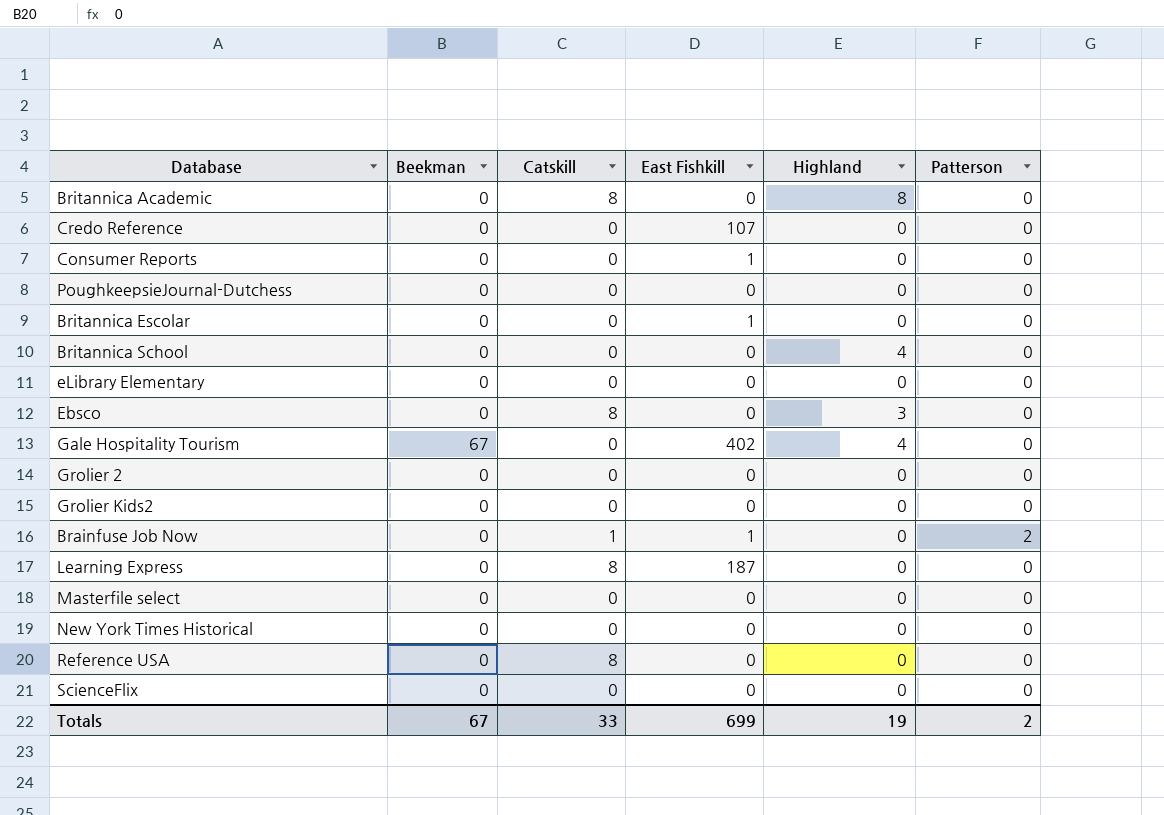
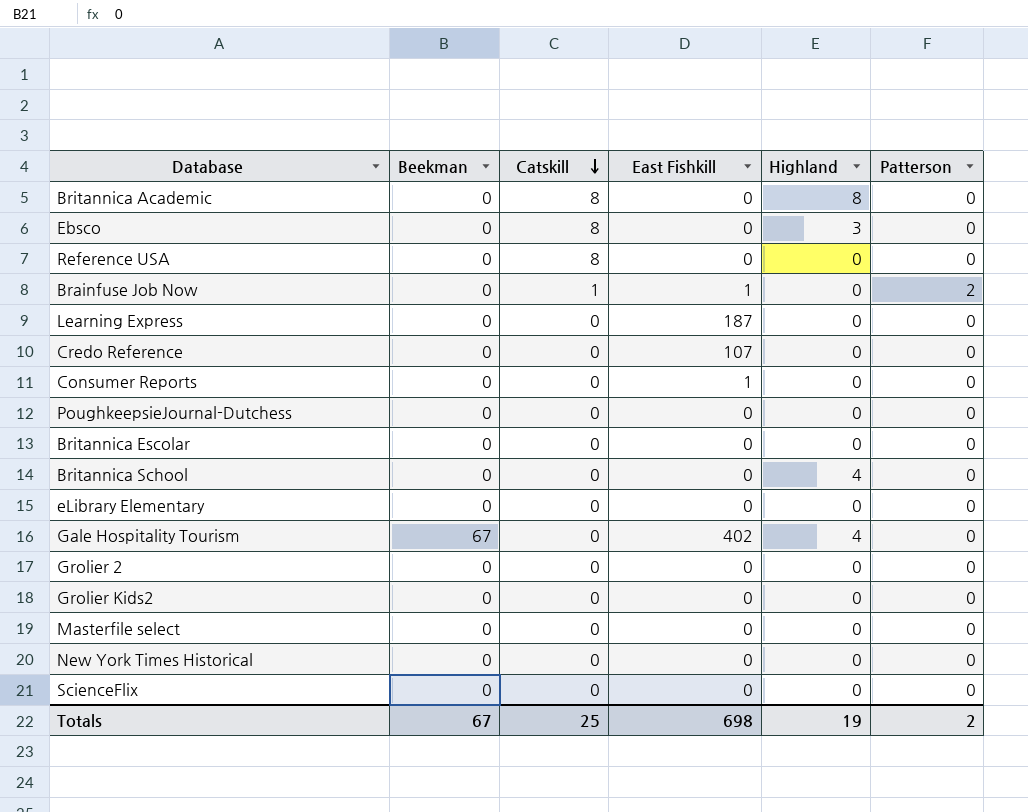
row order: none -> Catskill descending
Learning Express | Catskill: 8 -> 0
Britannica Escolar | East Fishkill: 1 -> 0
Totals | Catskill: 33 -> 25
Totals | East Fishkill: 699 -> 698

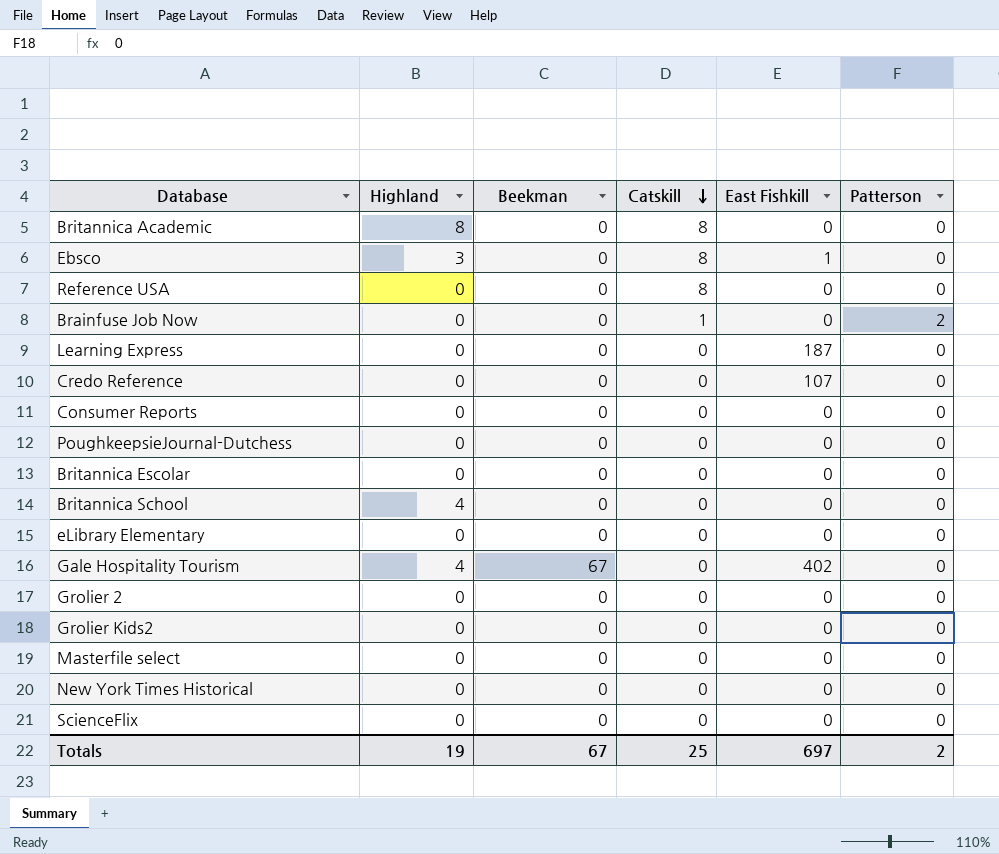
column Highland | position: 5 -> 2
Ebsco | East Fishkill: 0 -> 1
Brainfuse Job Now | East Fishkill: 1 -> 0
Consumer Reports | East Fishkill: 1 -> 0
Totals | East Fishkill: 698 -> 697

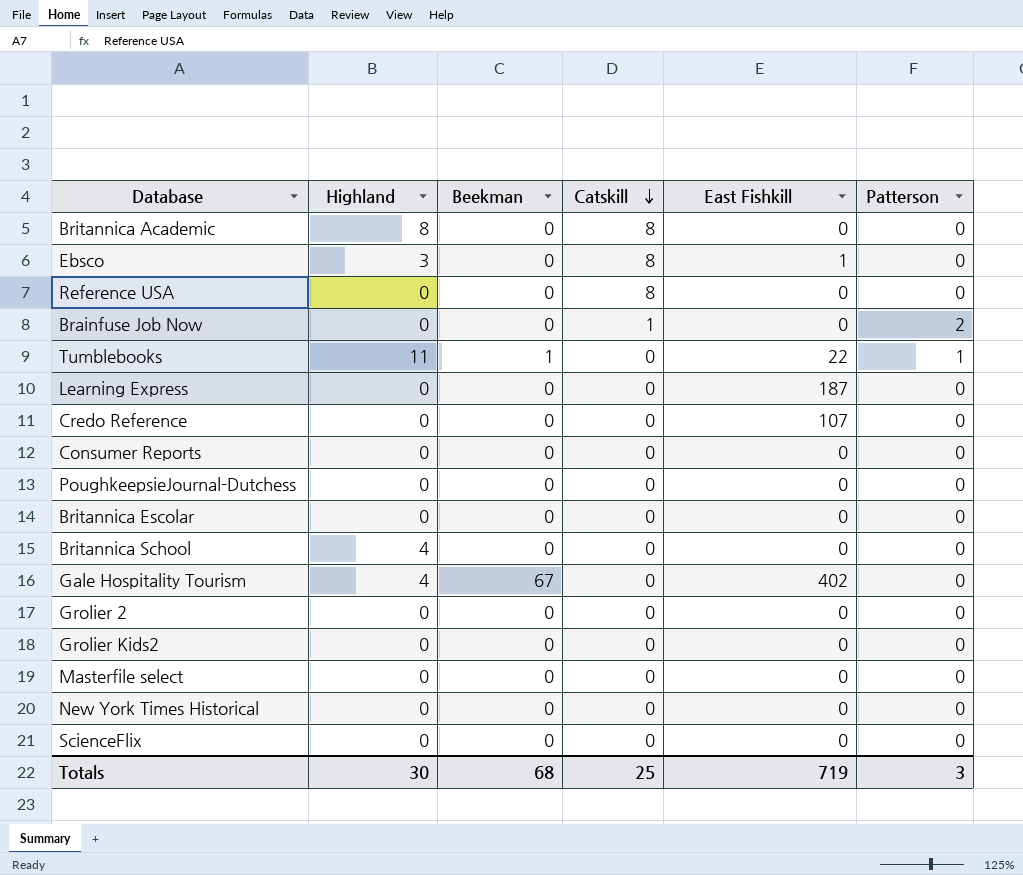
row eLibrary Elementary: 0 | 0 | 0 | 0 | 0 -> none
row Tumblebooks: none -> 11 | 1 | 0 | 22 | 1
Totals | Highland: 19 -> 30
Totals | Beekman: 67 -> 68
Totals | East Fishkill: 697 -> 719
Totals | Patterson: 2 -> 3

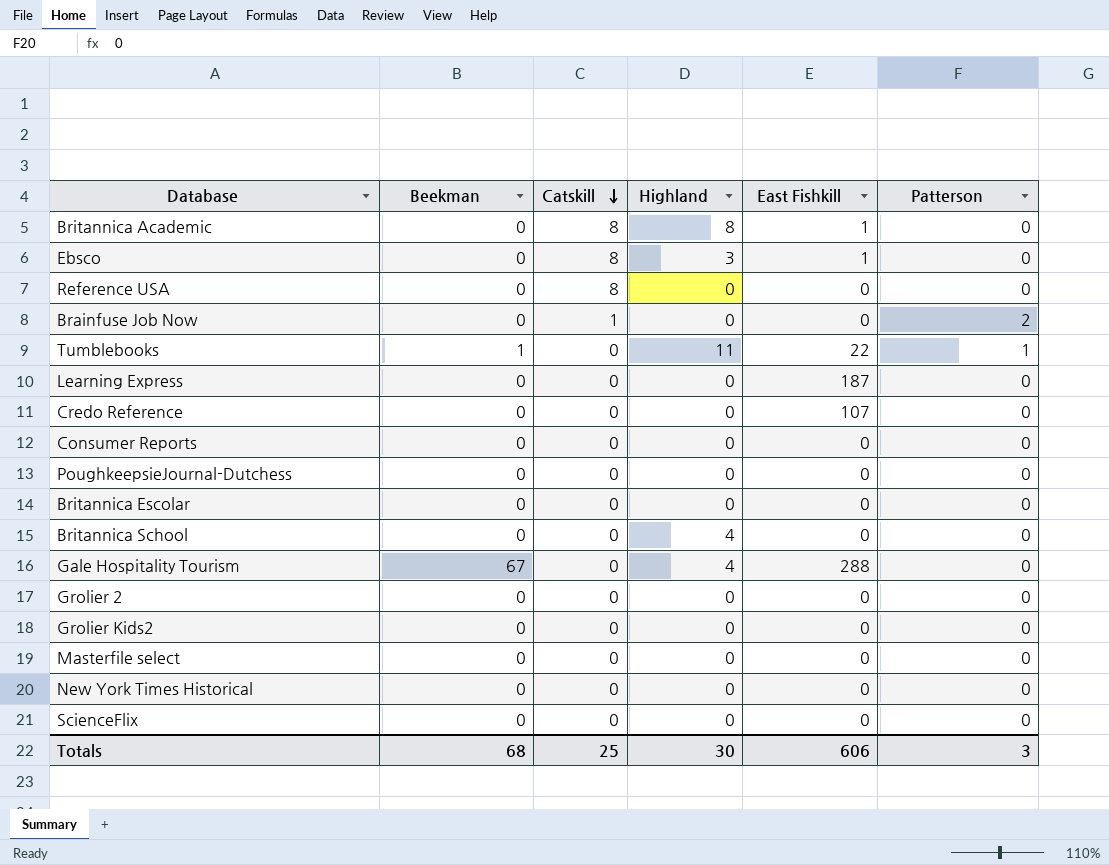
column Highland | position: 2 -> 4
Britannica Academic | East Fishkill: 0 -> 1
Gale Hospitality Tourism | East Fishkill: 402 -> 288
Totals | East Fishkill: 719 -> 606

